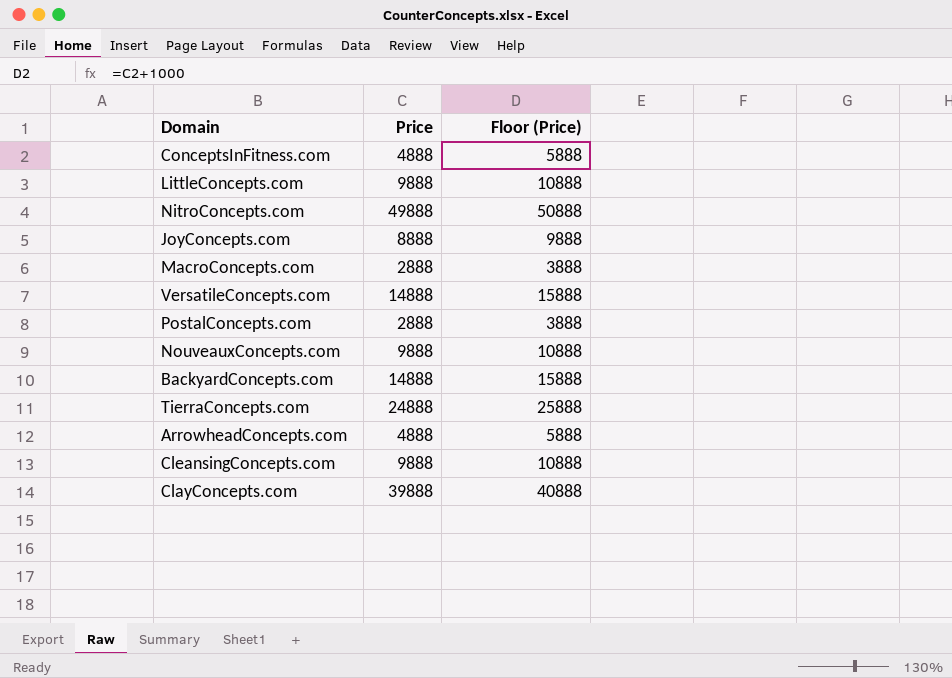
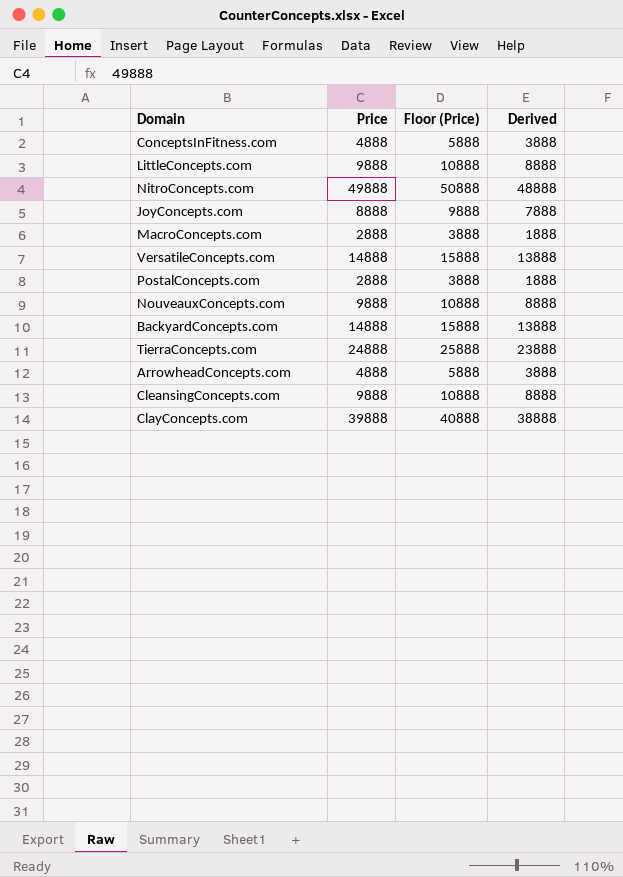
column Derived | formula: none -> [Price] - 1000

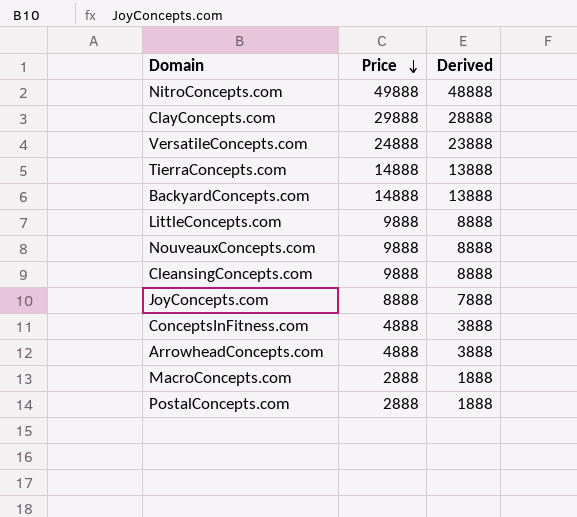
row order: none -> Price descending
column Floor (Price) | formula: [Price] + 1000 -> none
ClayConcepts.com | Price: 39888 -> 29888
ClayConcepts.com | Derived: 38888 -> 28888
VersatileConcepts.com | Price: 14888 -> 24888
VersatileConcepts.com | Derived: 13888 -> 23888
TierraConcepts.com | Price: 24888 -> 14888
TierraConcepts.com | Derived: 23888 -> 13888

